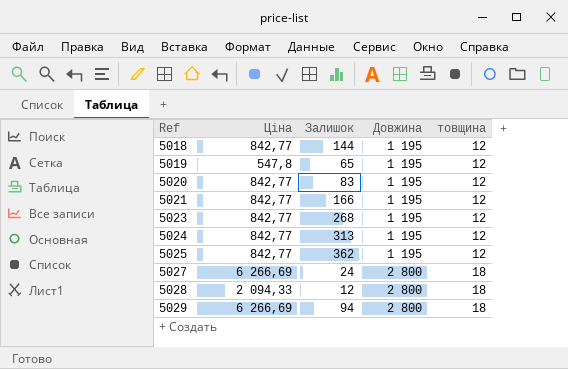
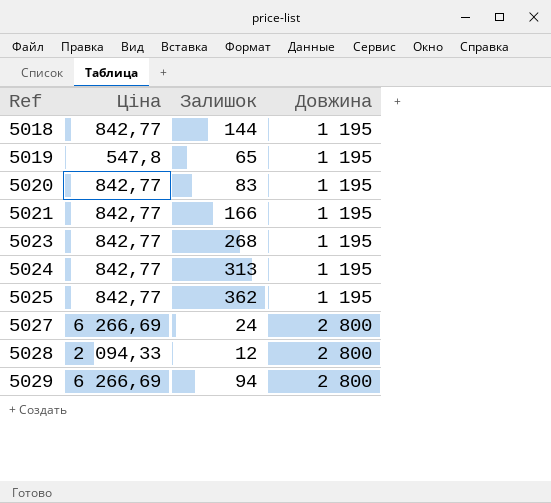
column товщина | position: 5 -> none

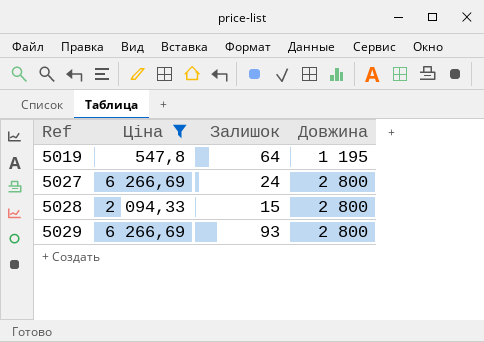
filter: none -> Ціна != 842,77
5019 | Залишок: 65 -> 64
5028 | Залишок: 12 -> 15
5029 | Залишок: 94 -> 93

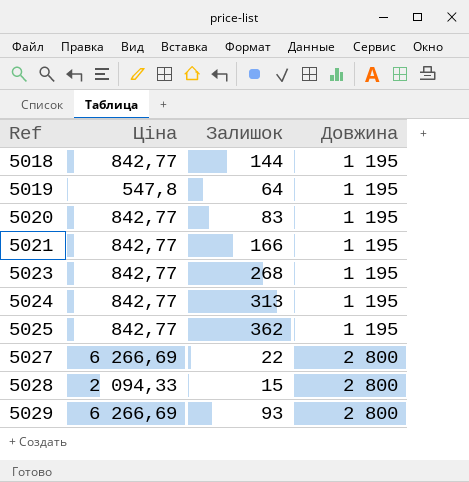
filter: Ціна != 842,77 -> none
5027 | Залишок: 24 -> 22

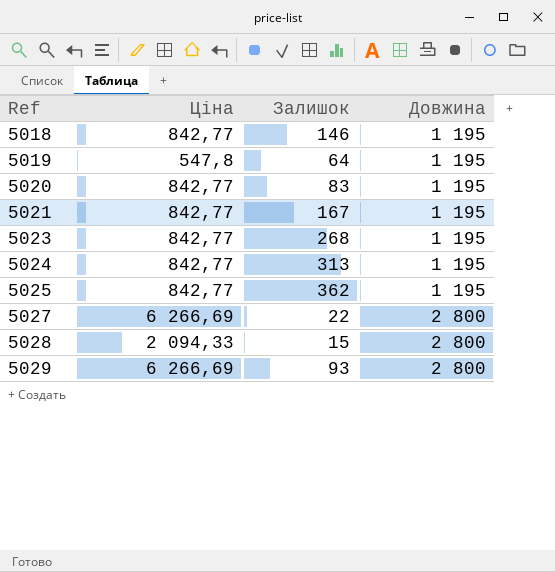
5018 | Залишок: 144 -> 146
5021 | Залишок: 166 -> 167

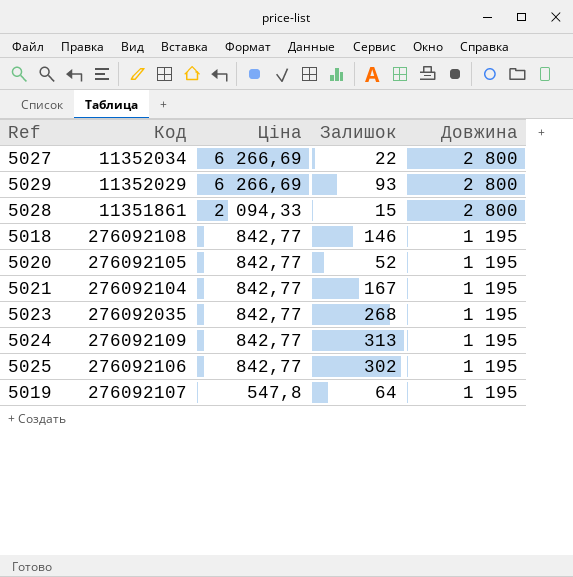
row order: Ref ascending -> Ціна descending
column Код | position: none -> 2
5020 | Залишок: 83 -> 52
5025 | Залишок: 362 -> 302

